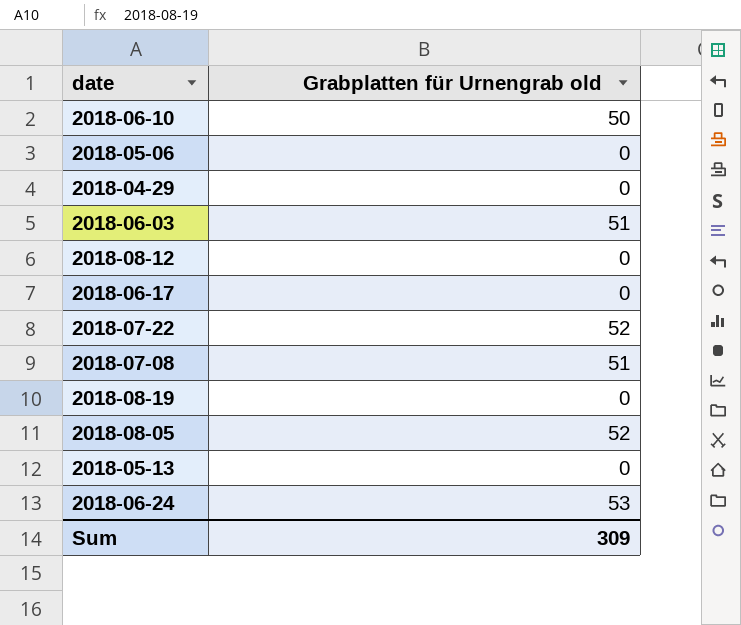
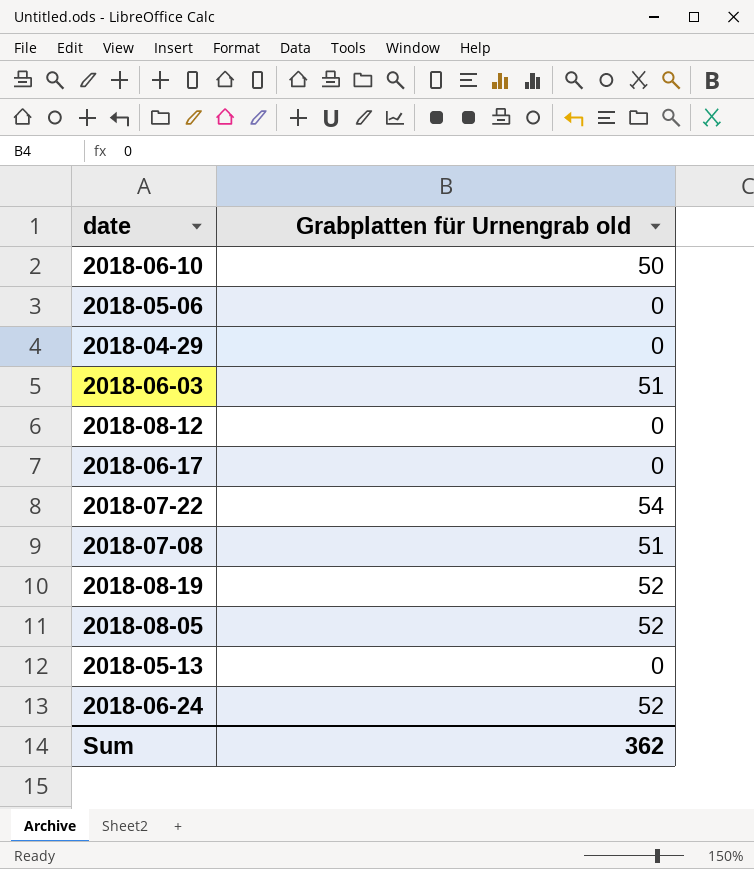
2018-07-22 | Grabplatten für Urnengrab old: 52 -> 54
2018-08-19 | Grabplatten für Urnengrab old: 0 -> 52
2018-06-24 | Grabplatten für Urnengrab old: 53 -> 52
Sum | Grabplatten für Urnengrab old: 309 -> 362

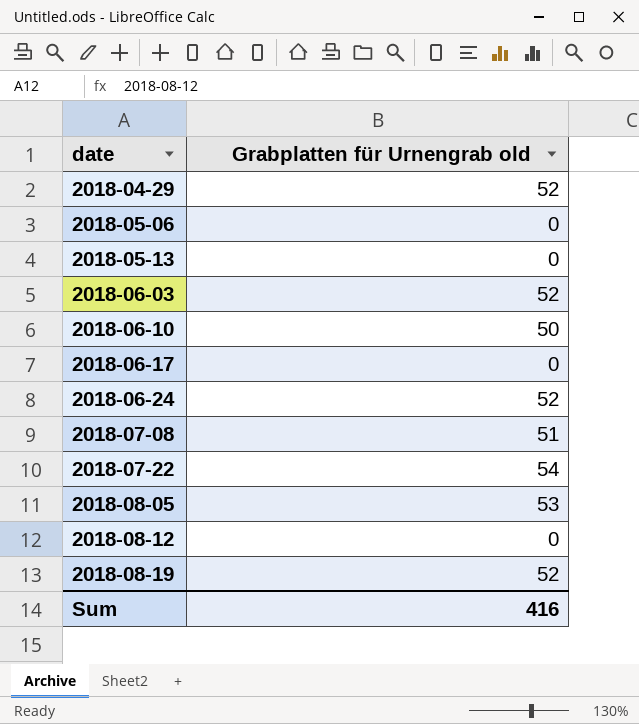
row order: none -> date ascending
2018-04-29 | Grabplatten für Urnengrab old: 0 -> 52
2018-06-03 | Grabplatten für Urnengrab old: 51 -> 52
2018-08-05 | Grabplatten für Urnengrab old: 52 -> 53
Sum | Grabplatten für Urnengrab old: 362 -> 416

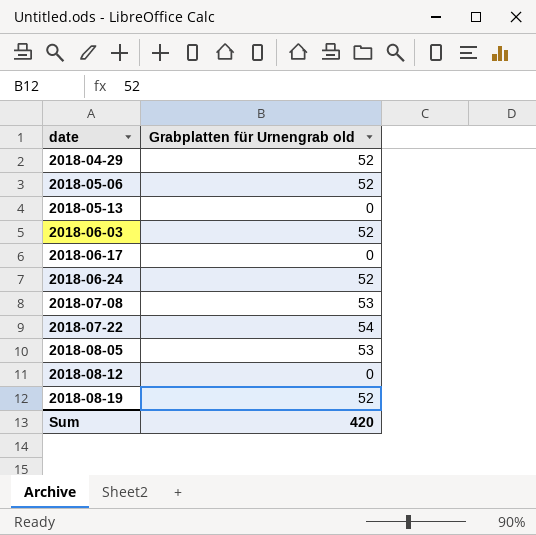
row 2018-06-10: 50 -> none
2018-05-06 | Grabplatten für Urnengrab old: 0 -> 52
2018-07-08 | Grabplatten für Urnengrab old: 51 -> 53
Sum | Grabplatten für Urnengrab old: 416 -> 420

